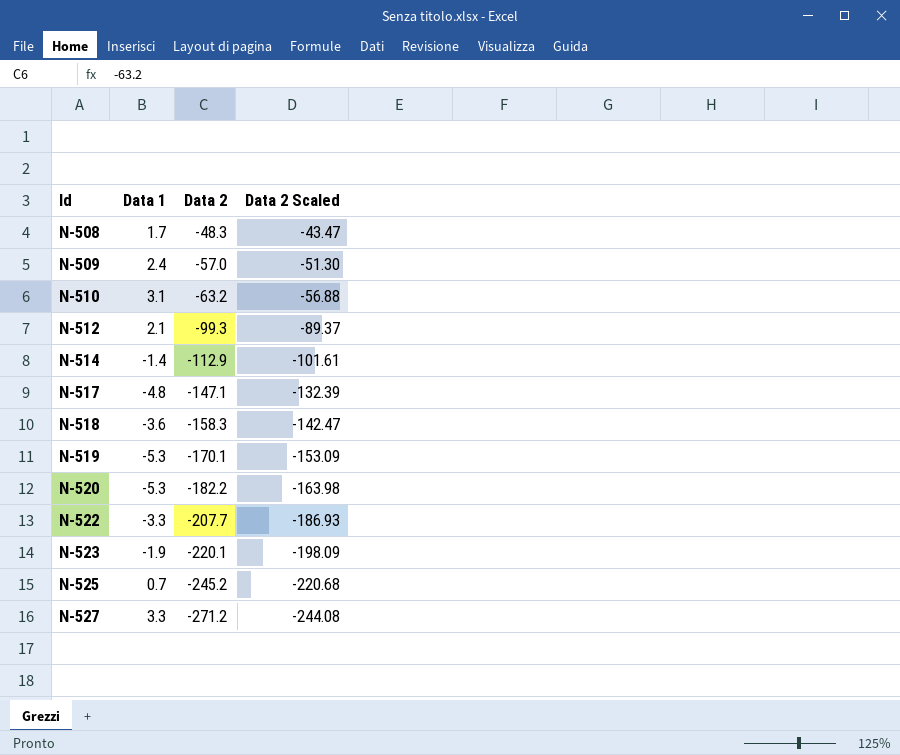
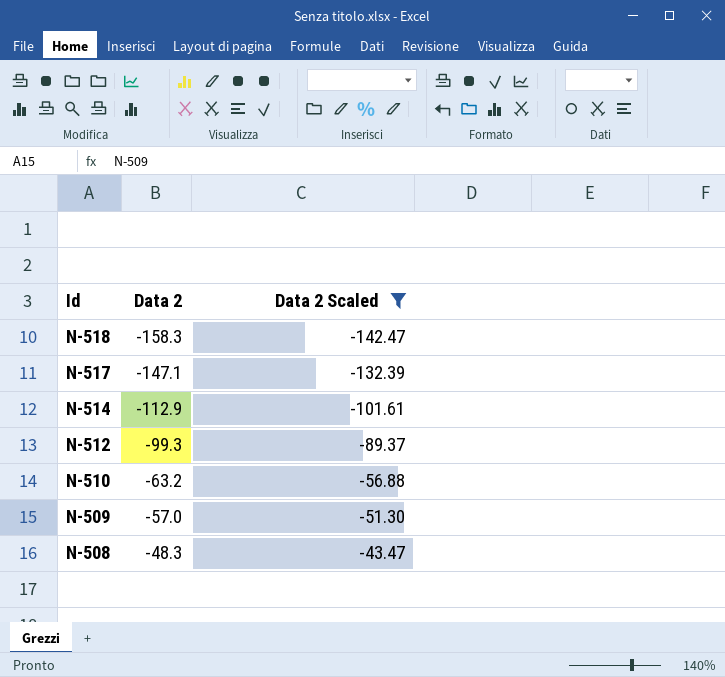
filter: none -> Data 2 Scaled >= -142.47
row order: Id ascending -> Id descending
column Data 1 | position: 2 -> none

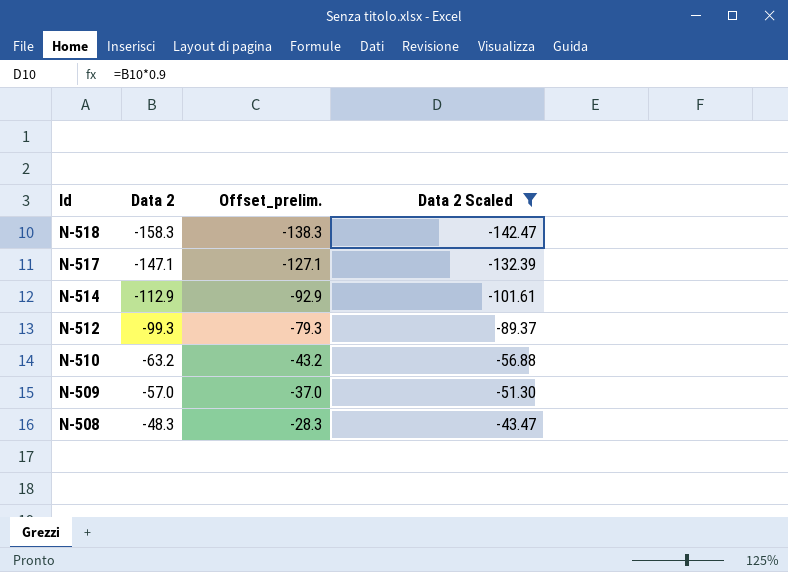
column Offset_prelim. | formula: none -> [Data 2] + 20

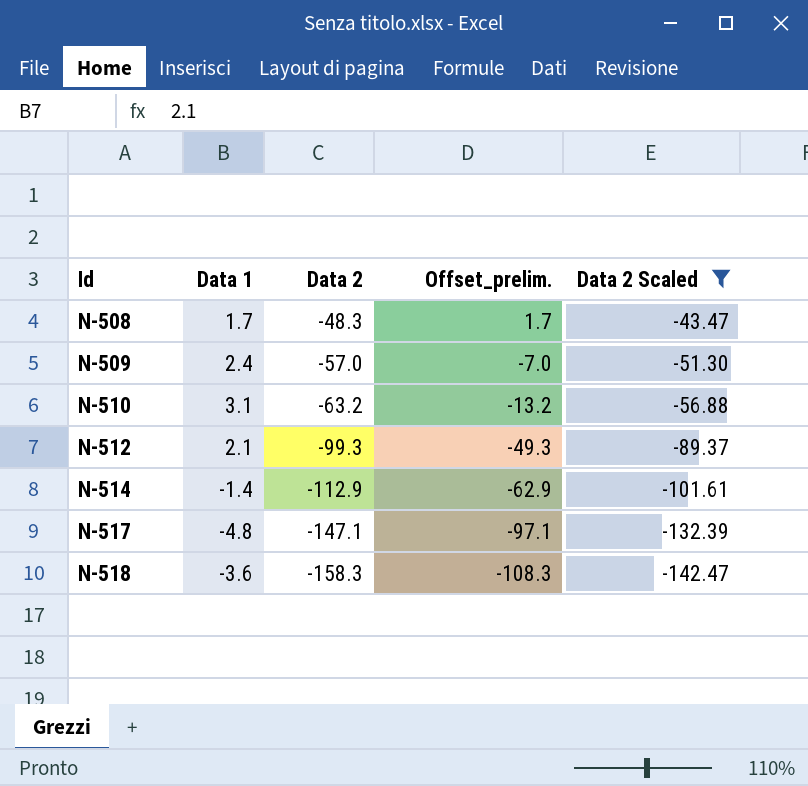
row order: Id descending -> Id ascending
column Data 1 | position: none -> 2
column Offset_prelim. | formula: [Data 2] + 20 -> [Data 2] + 50

